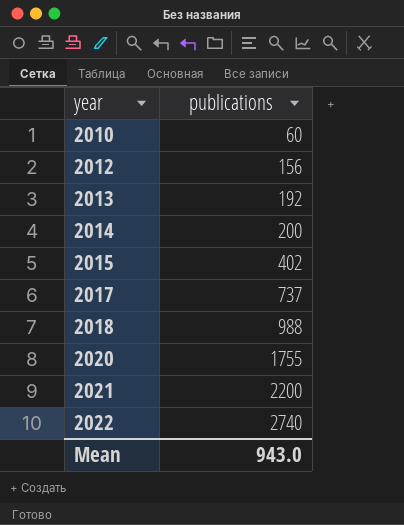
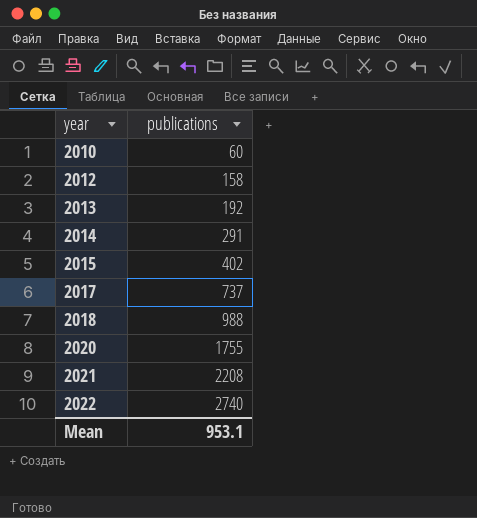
2012 | publications: 156 -> 158
2014 | publications: 200 -> 291
2021 | publications: 2200 -> 2208
Mean | publications: 943.0 -> 953.1

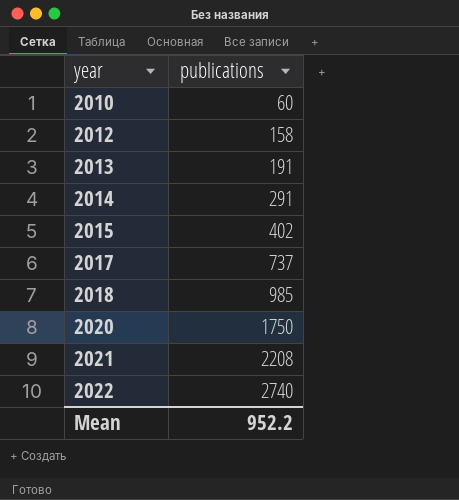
2013 | publications: 192 -> 191
2018 | publications: 988 -> 985
2020 | publications: 1755 -> 1750
Mean | publications: 953.1 -> 952.2

